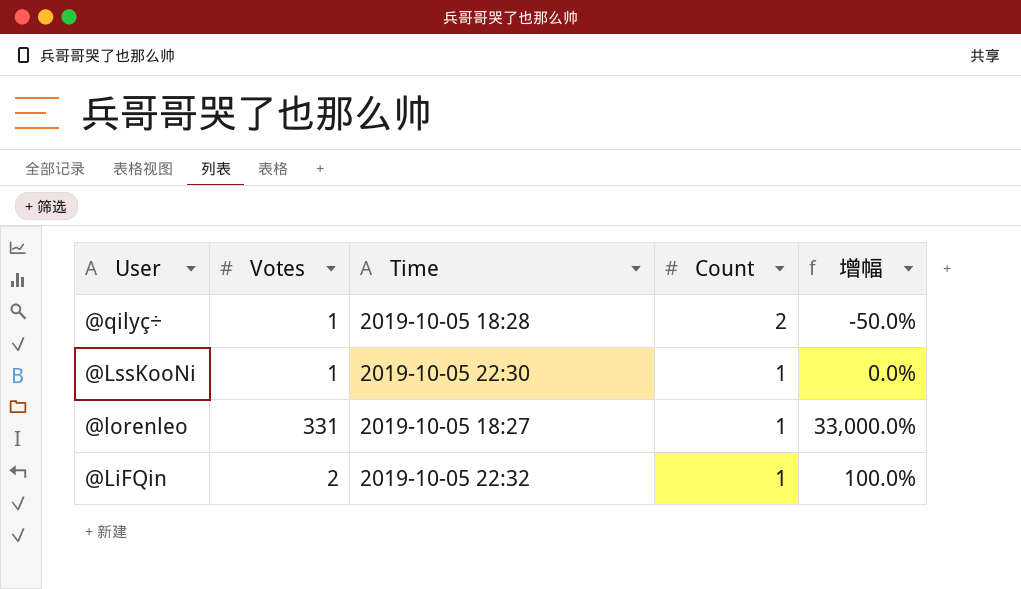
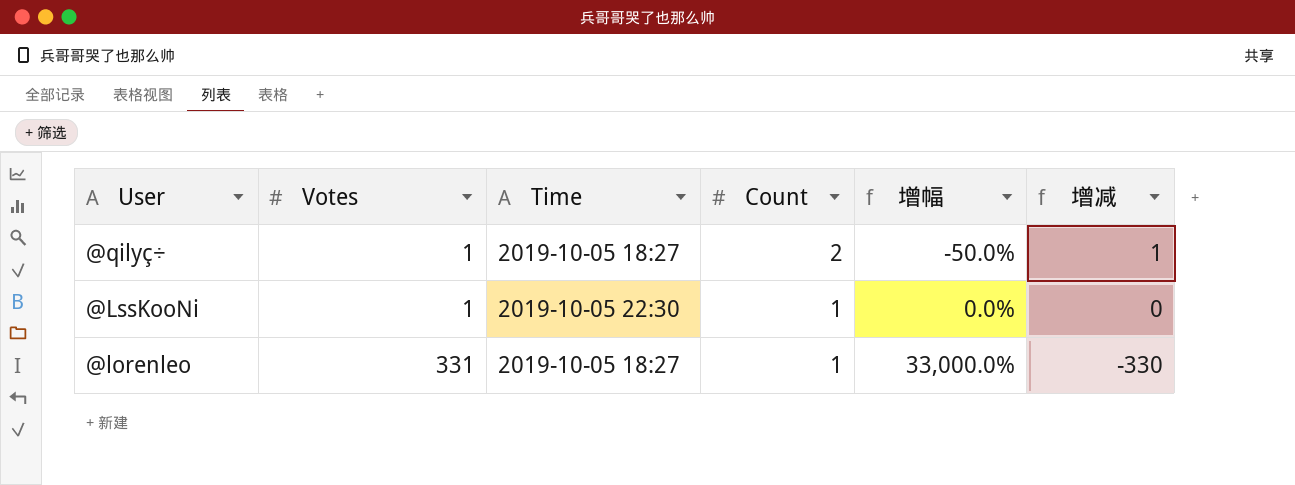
column 增减 | formula: none -> [Count] - [Votes]
row @LiFQin: 2 | 2019-10-05 22:32 | 1 | 100.0% -> none
@qilyç÷ | Time: 2019-10-05 18:28 -> 2019-10-05 18:27

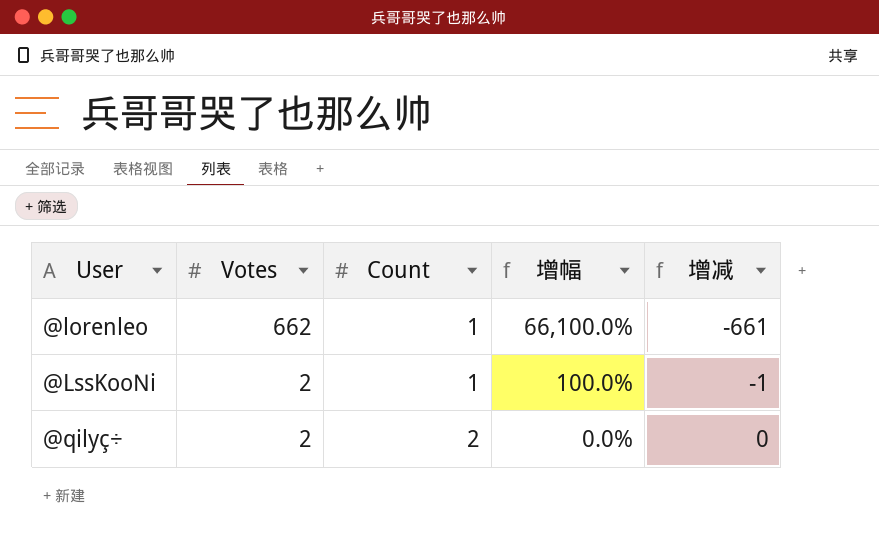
row order: User descending -> User ascending
column Time | position: 3 -> none
@lorenleo | Votes: 331 -> 662
@lorenleo | 增幅: 33,000.0% -> 66,100.0%
@lorenleo | 增减: -330 -> -661
@LssKooNi | Votes: 1 -> 2
@LssKooNi | 增幅: 0.0% -> 100.0%
@LssKooNi | 增减: 0 -> -1
@qilyç÷ | Votes: 1 -> 2
@qilyç÷ | 增幅: -50.0% -> 0.0%
@qilyç÷ | 增减: 1 -> 0

